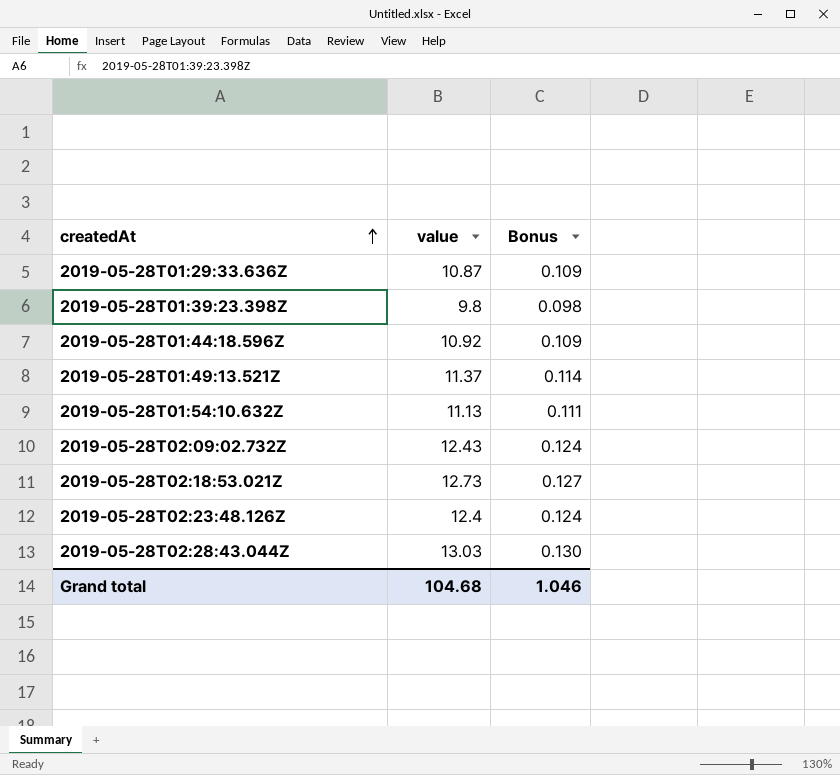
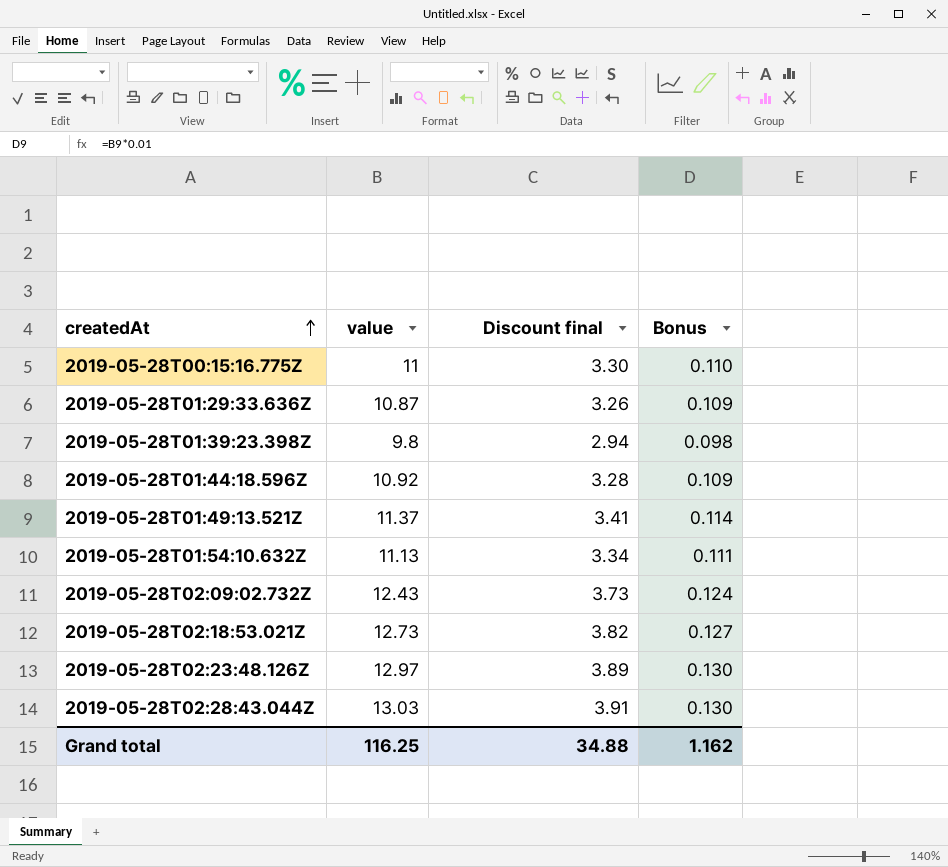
column Discount final | formula: none -> [value] * 0.3
row 2019-05-28T00:15:16.775Z: none -> 11 | 3.30 | 0.110
2019-05-28T02:23:48.126Z | value: 12.4 -> 12.97
2019-05-28T02:23:48.126Z | Bonus: 0.124 -> 0.130
Grand total | value: 104.68 -> 116.25
Grand total | Bonus: 1.046 -> 1.162

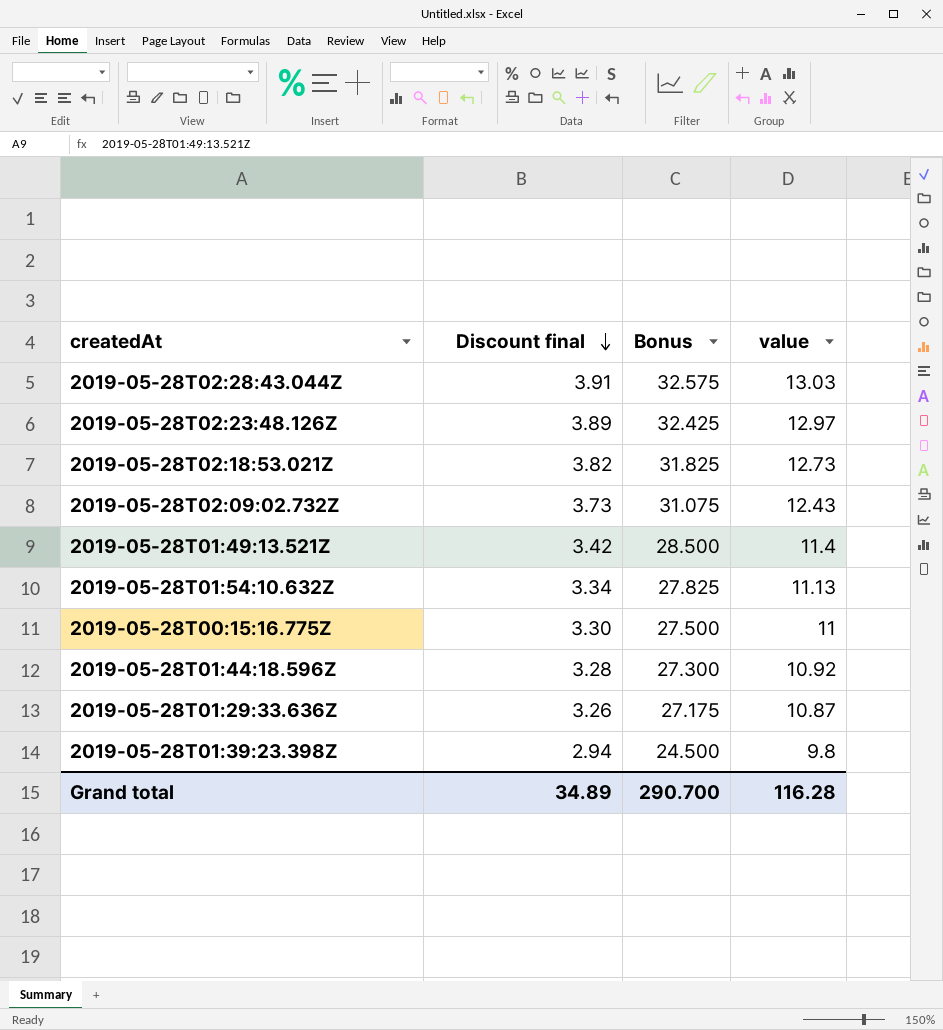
row order: createdAt ascending -> Discount final descending
column Bonus | formula: [value] * 0.01 -> [value] * 2.5
column value | position: 2 -> 4
2019-05-28T01:49:13.521Z | Discount final: 3.41 -> 3.42
2019-05-28T01:49:13.521Z | value: 11.37 -> 11.4
Grand total | Discount final: 34.88 -> 34.89
Grand total | Bonus: 1.162 -> 290.700
Grand total | value: 116.25 -> 116.28

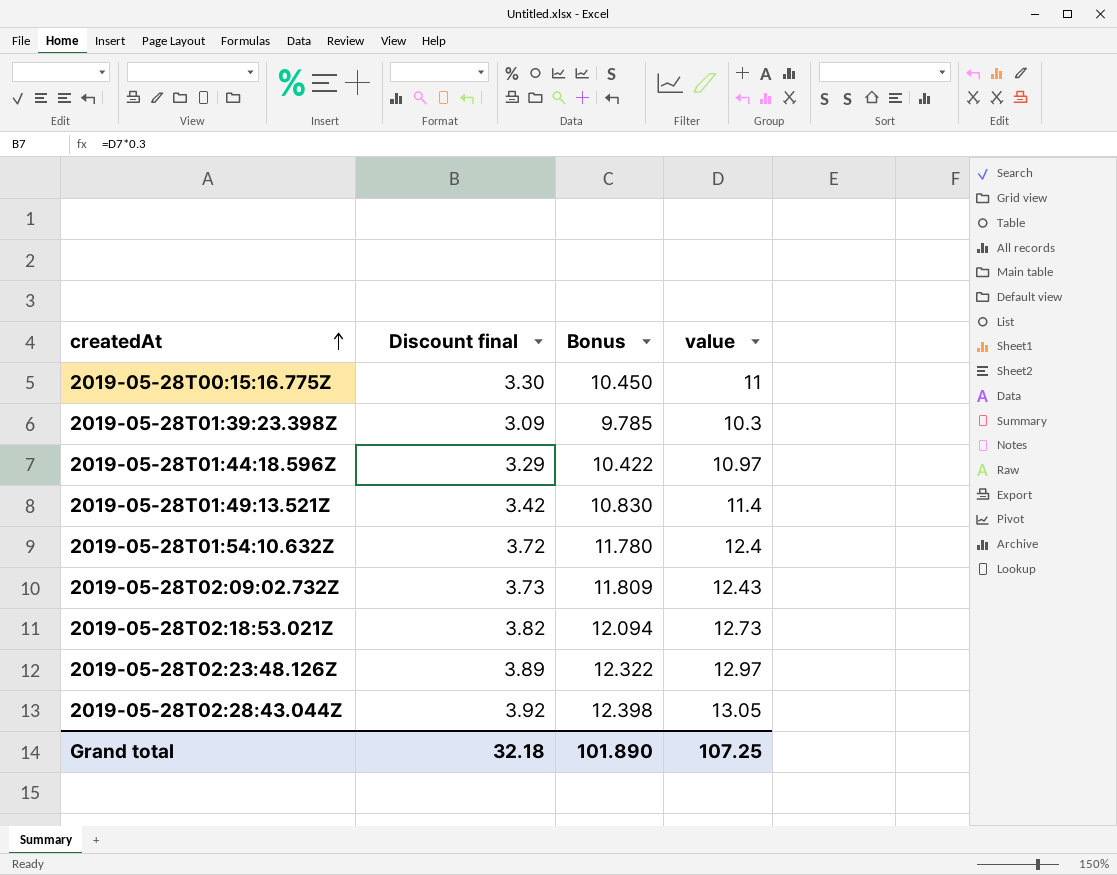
row order: Discount final descending -> createdAt ascending
column Bonus | formula: [value] * 2.5 -> [value] * 0.95
row 2019-05-28T01:29:33.636Z: 3.26 | 27.175 | 10.87 -> none
2019-05-28T01:39:23.398Z | Discount final: 2.94 -> 3.09
2019-05-28T01:39:23.398Z | value: 9.8 -> 10.3
2019-05-28T01:44:18.596Z | Discount final: 3.28 -> 3.29
2019-05-28T01:44:18.596Z | value: 10.92 -> 10.97
2019-05-28T01:54:10.632Z | Discount final: 3.34 -> 3.72
2019-05-28T01:54:10.632Z | value: 11.13 -> 12.4
2019-05-28T02:28:43.044Z | Discount final: 3.91 -> 3.92
2019-05-28T02:28:43.044Z | value: 13.03 -> 13.05
Grand total | Discount final: 34.89 -> 32.18
Grand total | Bonus: 290.700 -> 101.890
Grand total | value: 116.28 -> 107.25

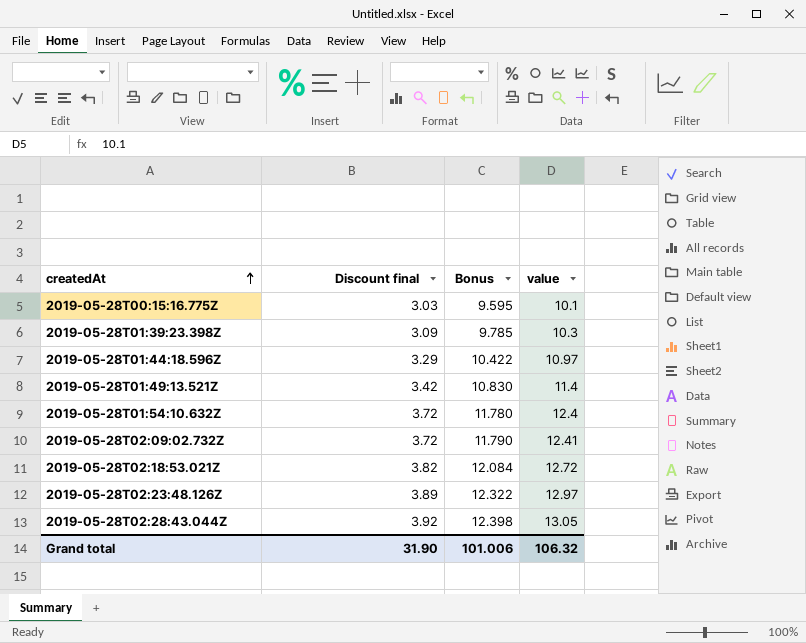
2019-05-28T00:15:16.775Z | Discount final: 3.30 -> 3.03
2019-05-28T00:15:16.775Z | Bonus: 10.450 -> 9.595
2019-05-28T00:15:16.775Z | value: 11 -> 10.1
2019-05-28T02:09:02.732Z | Discount final: 3.73 -> 3.72
2019-05-28T02:09:02.732Z | Bonus: 11.809 -> 11.790
2019-05-28T02:09:02.732Z | value: 12.43 -> 12.41
2019-05-28T02:18:53.021Z | Bonus: 12.094 -> 12.084
2019-05-28T02:18:53.021Z | value: 12.73 -> 12.72
Grand total | Discount final: 32.18 -> 31.90
Grand total | Bonus: 101.890 -> 101.006
Grand total | value: 107.25 -> 106.32

